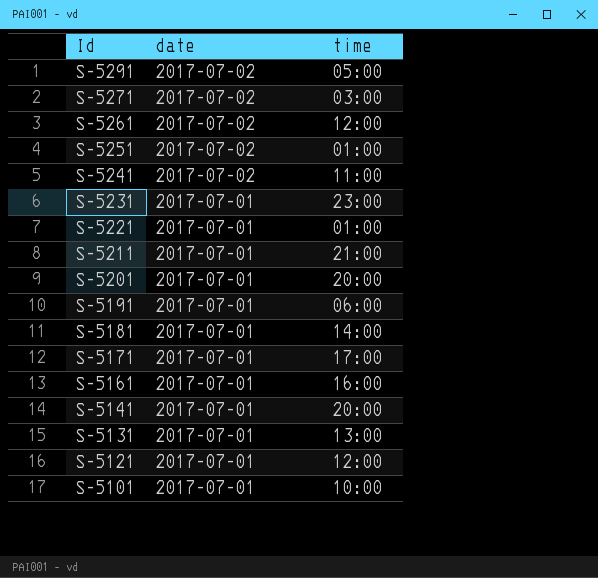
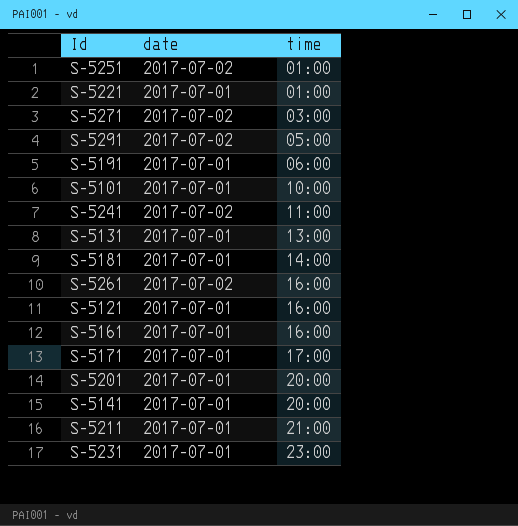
row order: Id descending -> time ascending
S-5261 | time: 12:00 -> 16:00
S-5121 | time: 12:00 -> 16:00

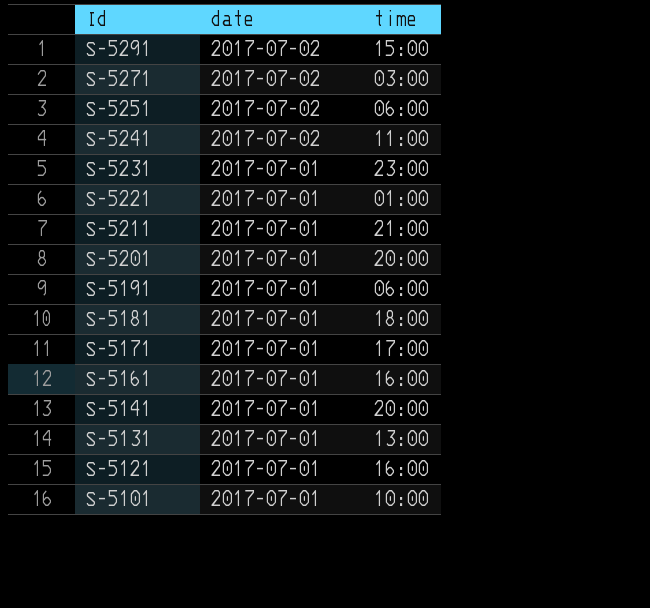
row order: time ascending -> Id descending
row S-5261: 2017-07-02 | 16:00 -> none
S-5291 | time: 05:00 -> 15:00
S-5251 | time: 01:00 -> 06:00
S-5181 | time: 14:00 -> 18:00

